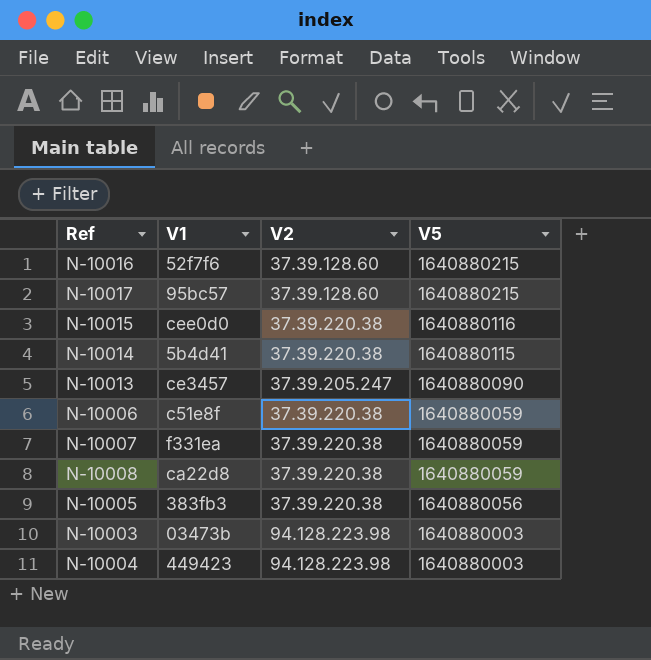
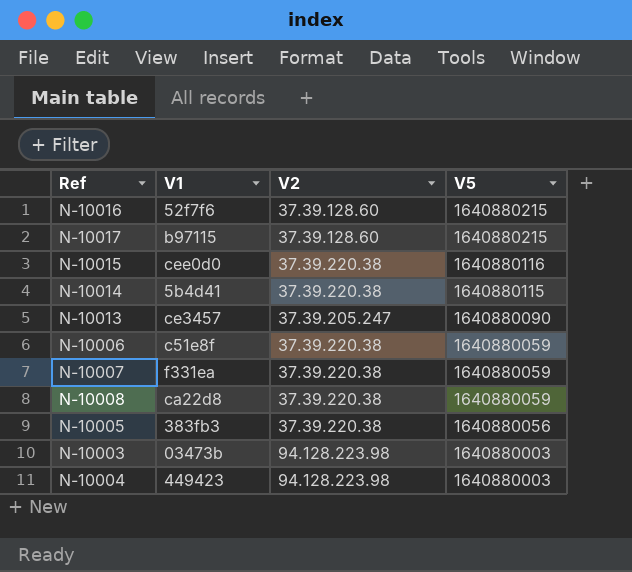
N-10017 | V1: 95bc57 -> b97115

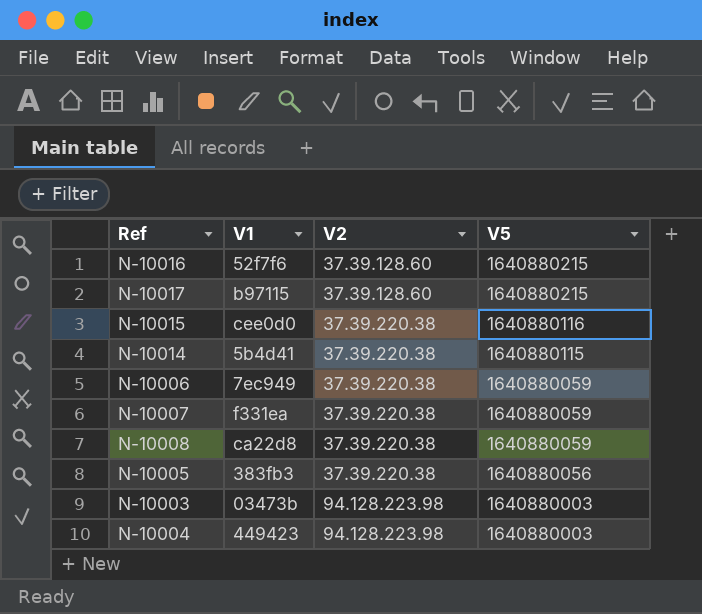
row N-10013: ce3457 | 37.39.205.247 | 1640880090 -> none
N-10006 | V1: c51e8f -> 7ec949

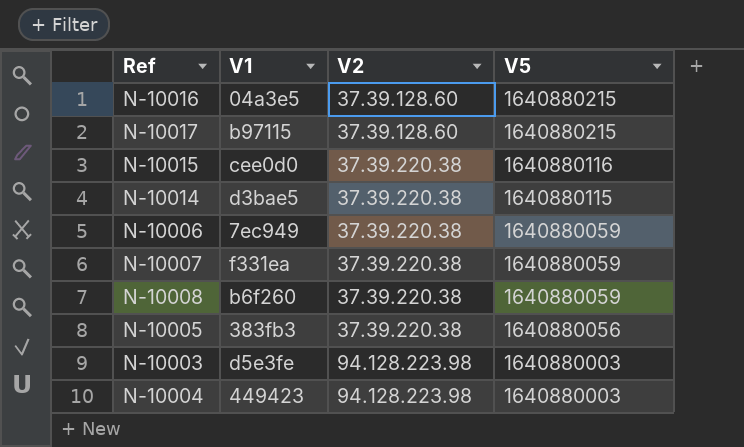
N-10016 | V1: 52f7f6 -> 04a3e5
N-10014 | V1: 5b4d41 -> d3bae5
N-10008 | V1: ca22d8 -> b6f260
N-10003 | V1: 03473b -> d5e3fe

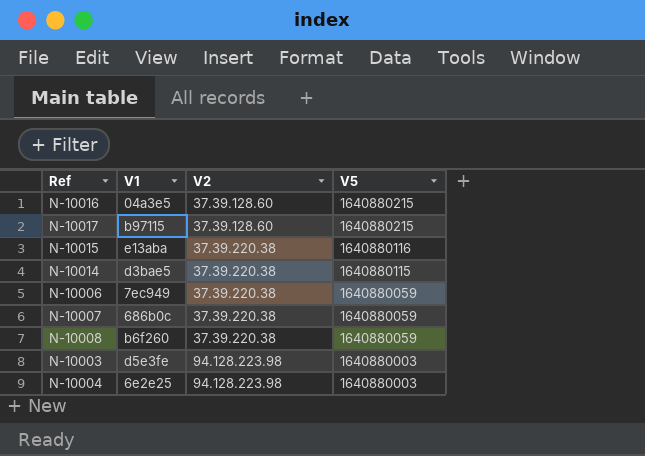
row N-10005: 383fb3 | 37.39.220.38 | 1640880056 -> none
N-10015 | V1: cee0d0 -> e13aba
N-10007 | V1: f331ea -> 686b0c
N-10004 | V1: 449423 -> 6e2e25

